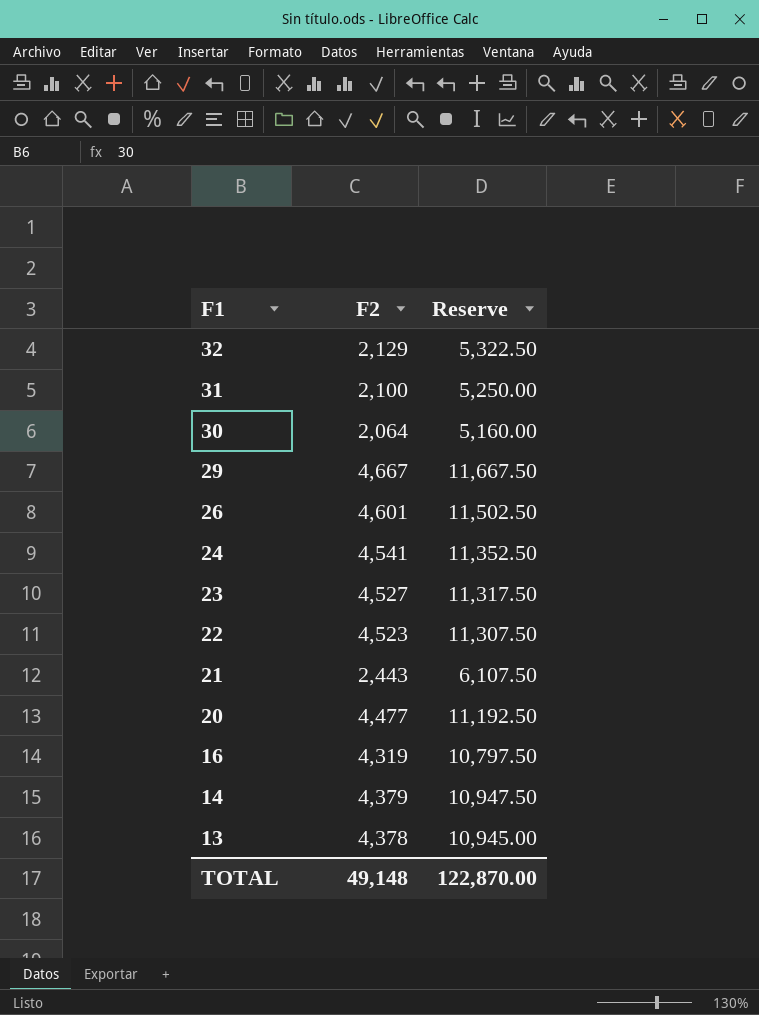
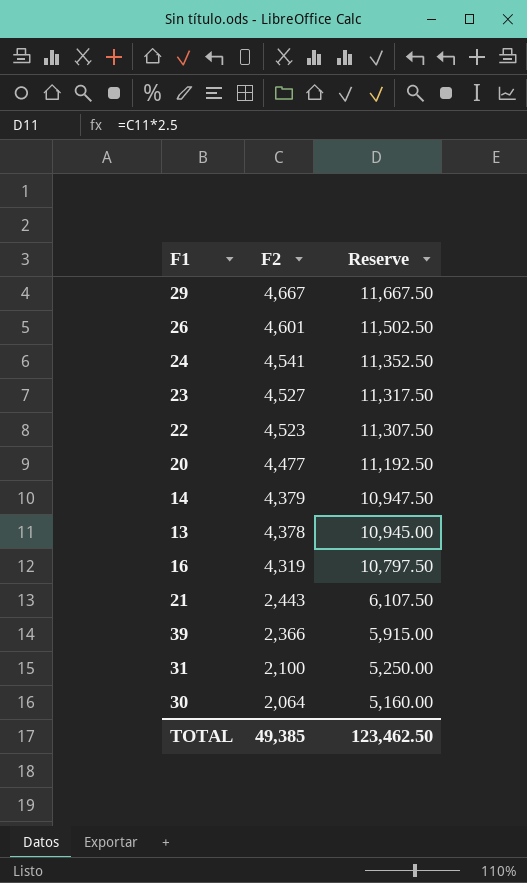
row order: F1 descending -> F2 descending
row 32: 2,129 | 5,322.50 -> none
row 39: none -> 2,366 | 5,915.00
TOTAL | F2: 49,148 -> 49,385
TOTAL | Reserve: 122,870.00 -> 123,462.50

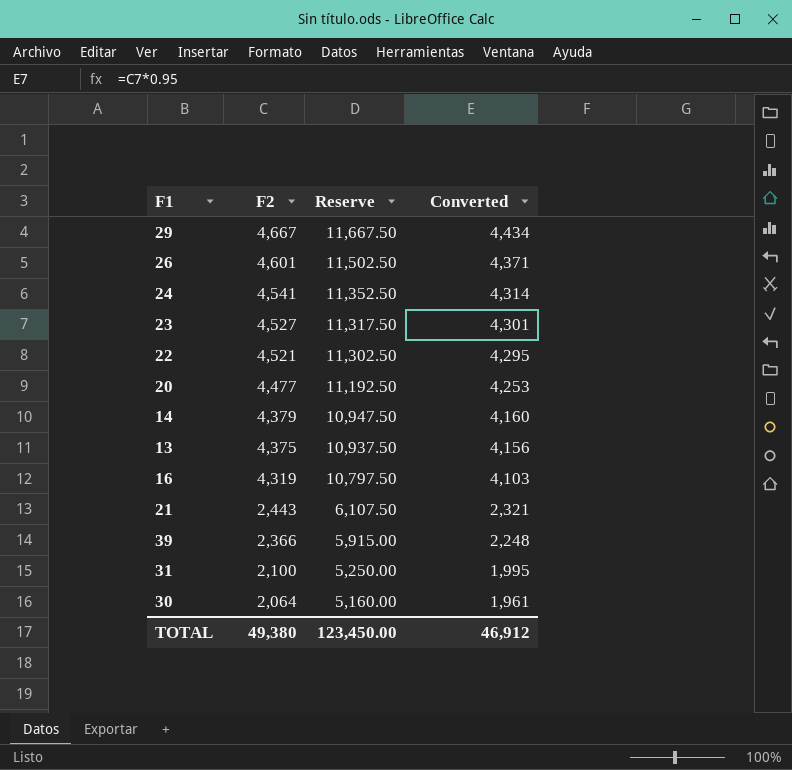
column Converted | formula: none -> [F2] * 0.95
22 | F2: 4,523 -> 4,521
22 | Reserve: 11,307.50 -> 11,302.50
13 | F2: 4,378 -> 4,375
13 | Reserve: 10,945.00 -> 10,937.50
TOTAL | F2: 49,385 -> 49,380
TOTAL | Reserve: 123,462.50 -> 123,450.00

